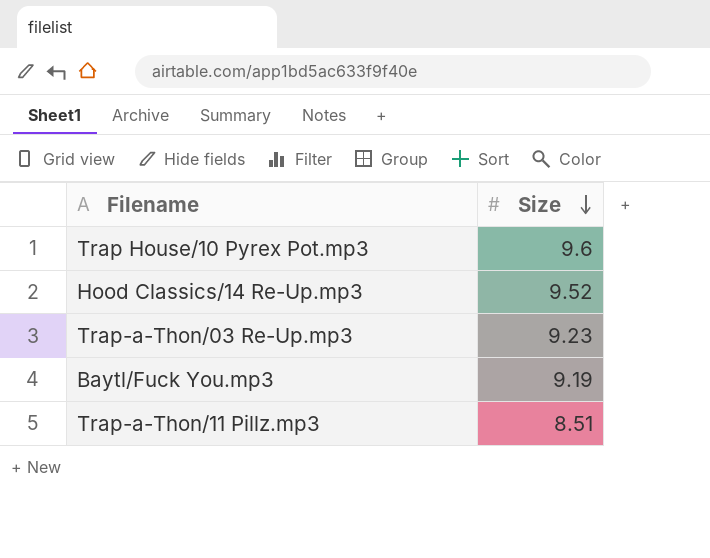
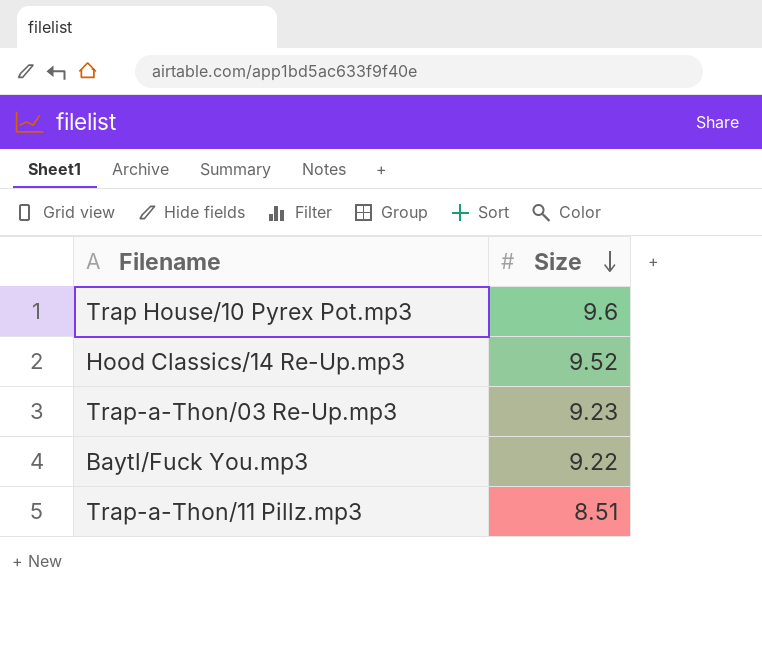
Baytl/Fuck You.mp3 | Size: 9.19 -> 9.22

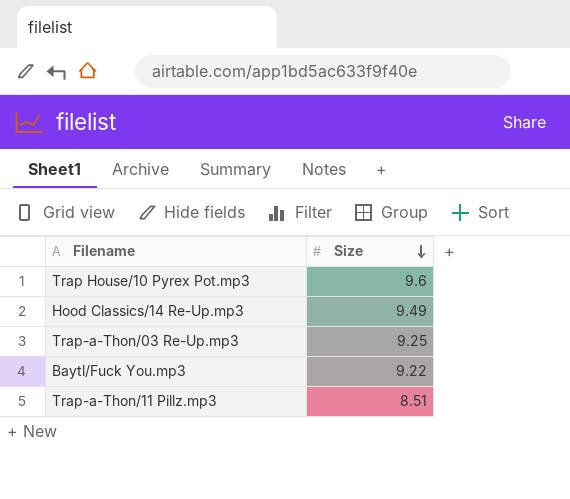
Hood Classics/14 Re-Up.mp3 | Size: 9.52 -> 9.49
Trap-a-Thon/03 Re-Up.mp3 | Size: 9.23 -> 9.25

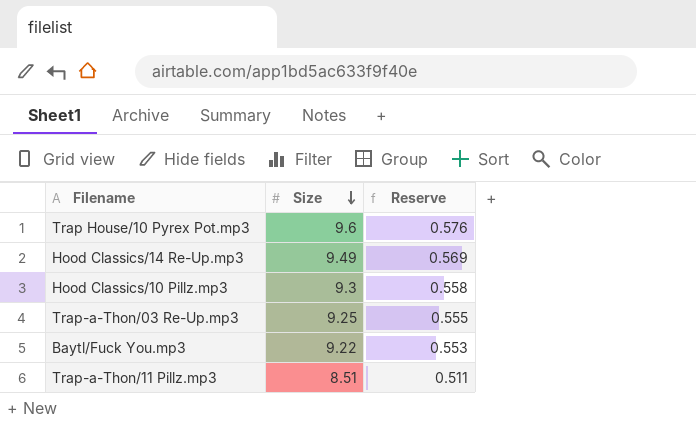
column Reserve | formula: none -> [Size] * 0.06
row Hood Classics/10 Pillz.mp3: none -> 9.3 | 0.558

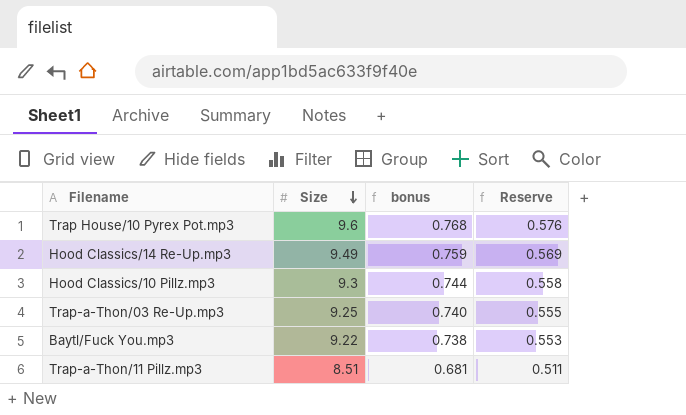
column bonus | formula: none -> [Size] * 0.08

